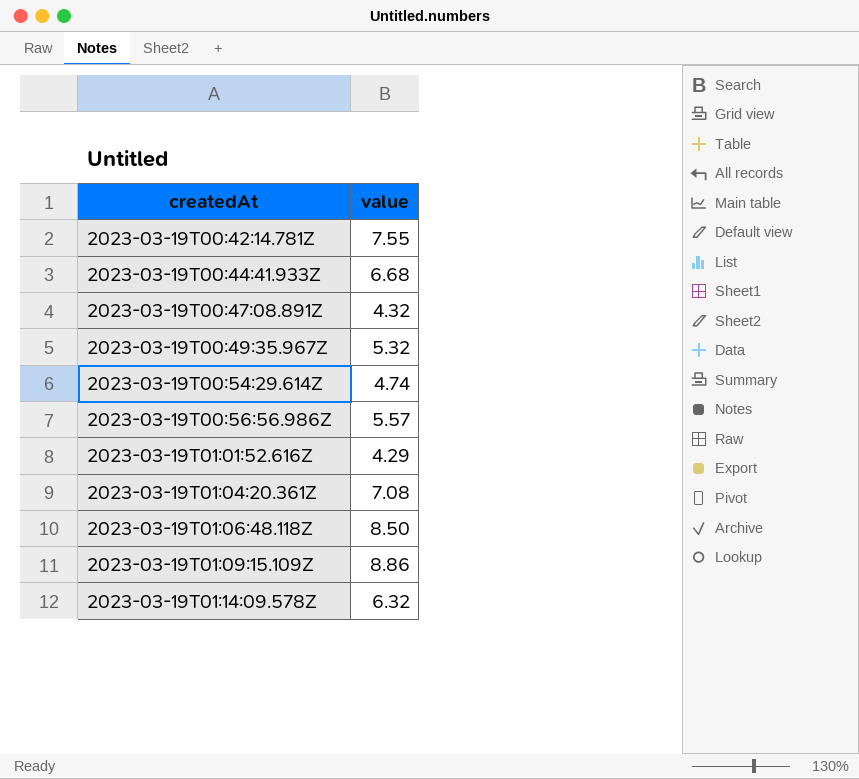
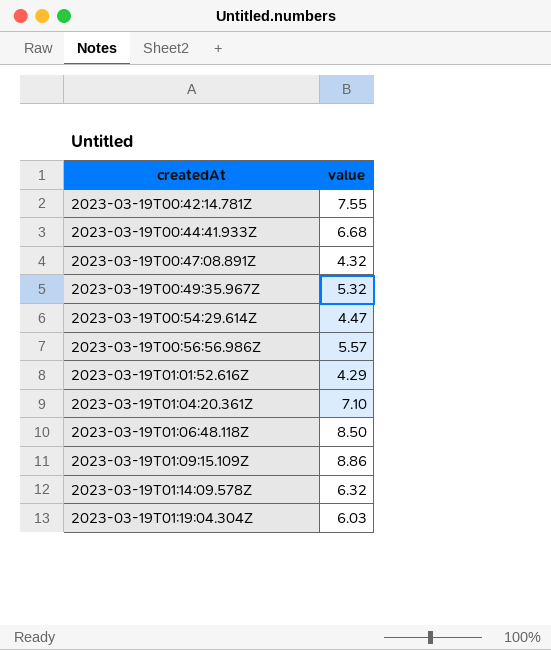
2023-03-19T00:54:29.614Z | value: 4.74 -> 4.47
2023-03-19T01:04:20.361Z | value: 7.08 -> 7.10
row 2023-03-19T01:19:04.304Z: none -> 6.03

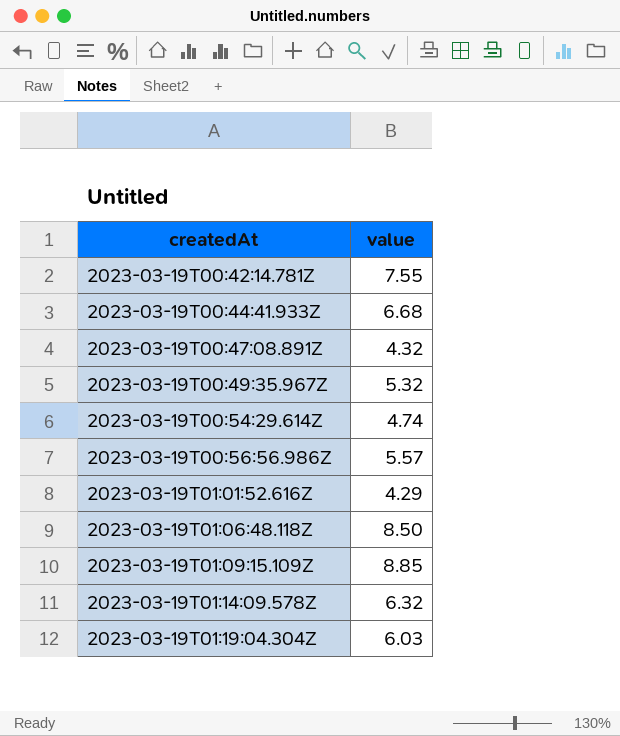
row 2023-03-19T01:04:20.361Z: 7.10 -> none
2023-03-19T00:54:29.614Z | value: 4.47 -> 4.74
2023-03-19T01:09:15.109Z | value: 8.86 -> 8.85

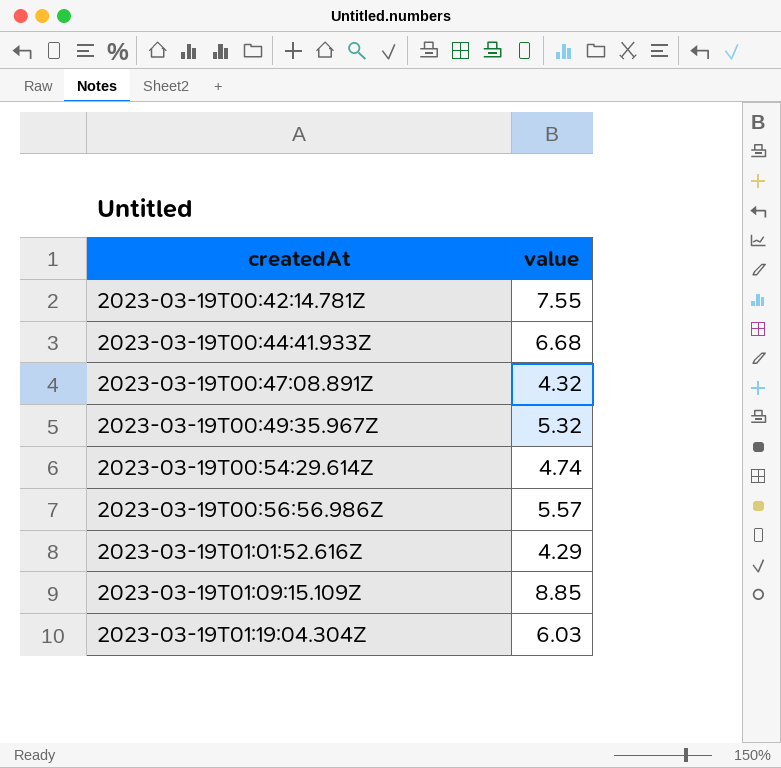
row 2023-03-19T01:06:48.118Z: 8.50 -> none
row 2023-03-19T01:14:09.578Z: 6.32 -> none

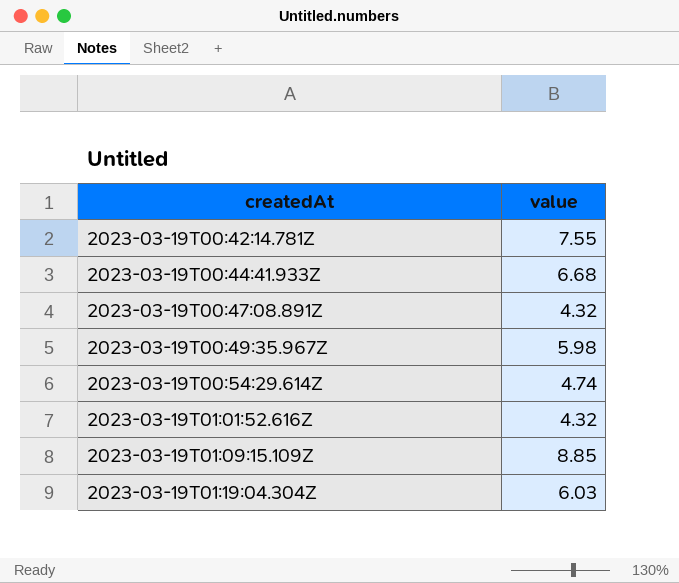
row 2023-03-19T00:56:56.986Z: 5.57 -> none
2023-03-19T00:49:35.967Z | value: 5.32 -> 5.98
2023-03-19T01:01:52.616Z | value: 4.29 -> 4.32

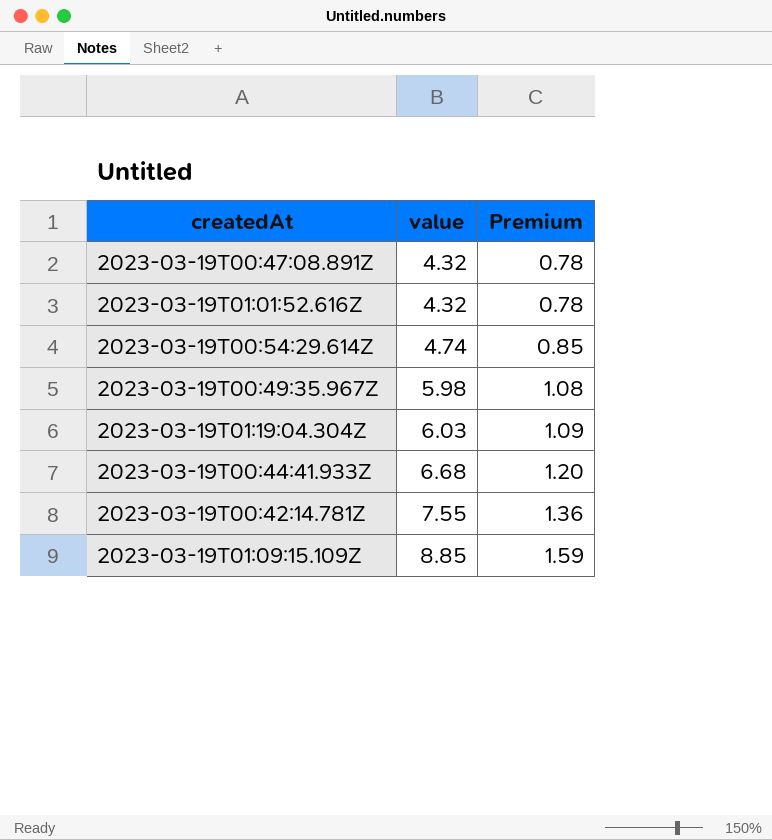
row order: createdAt ascending -> value ascending
column Premium | formula: none -> [value] * 0.18

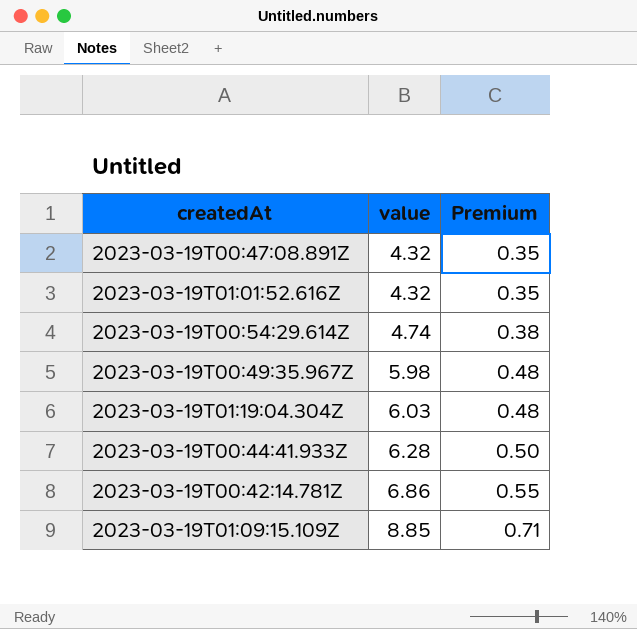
column Premium | formula: [value] * 0.18 -> [value] * 0.08
2023-03-19T00:44:41.933Z | value: 6.68 -> 6.28
2023-03-19T00:42:14.781Z | value: 7.55 -> 6.86

